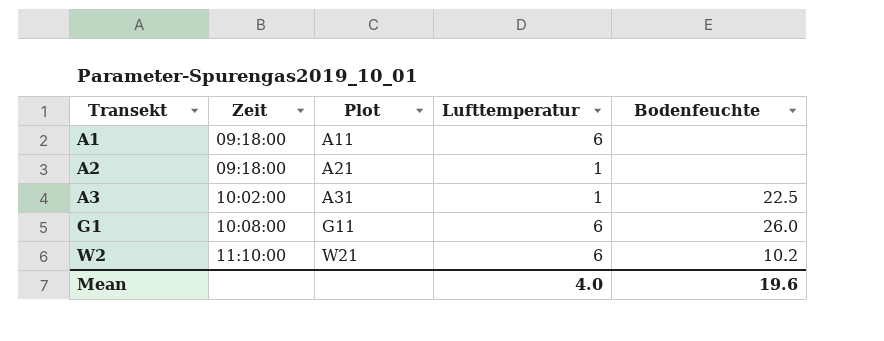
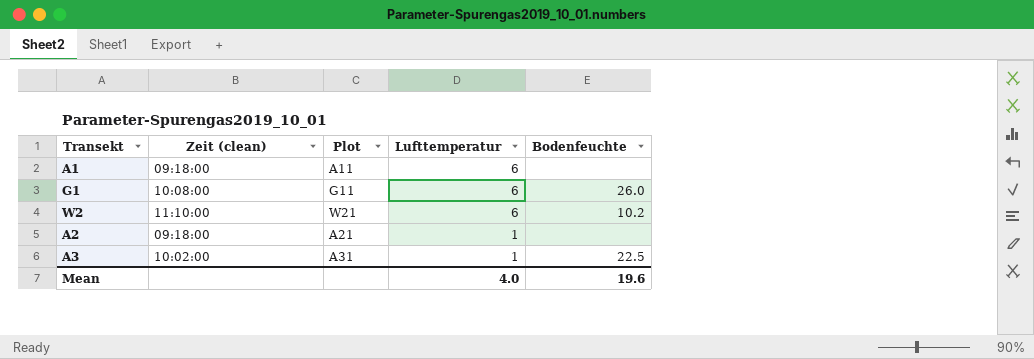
row order: Transekt ascending -> Lufttemperatur descending
column name: Zeit -> Zeit (clean)

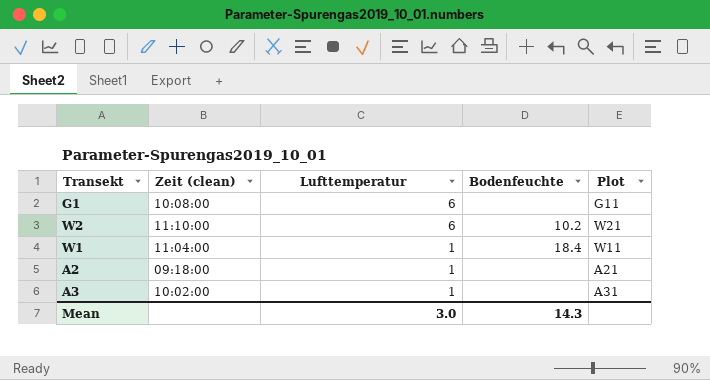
column Plot | position: 3 -> 5
row A1: 09:18:00 | A11 | 6 | none -> none
G1 | Bodenfeuchte: 26.0 -> none
row W1: none -> 11:04:00 | 1 | 18.4 | W11
A3 | Bodenfeuchte: 22.5 -> none
Mean | Lufttemperatur: 4.0 -> 3.0
Mean | Bodenfeuchte: 19.6 -> 14.3

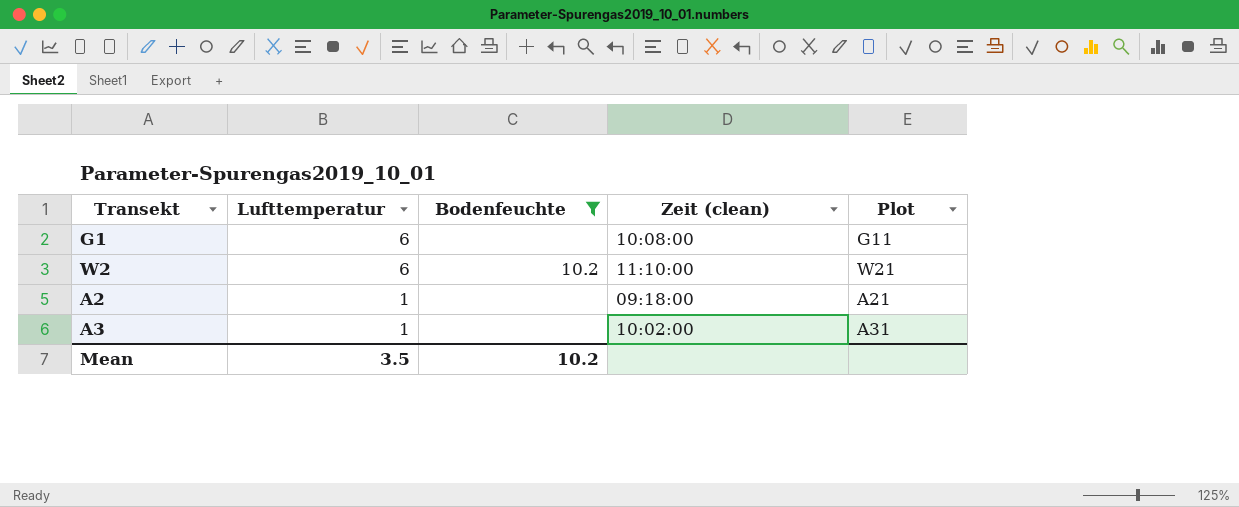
filter: none -> Bodenfeuchte != 18.4
column Zeit (clean) | position: 2 -> 4
Mean | Lufttemperatur: 3.0 -> 3.5
Mean | Bodenfeuchte: 14.3 -> 10.2

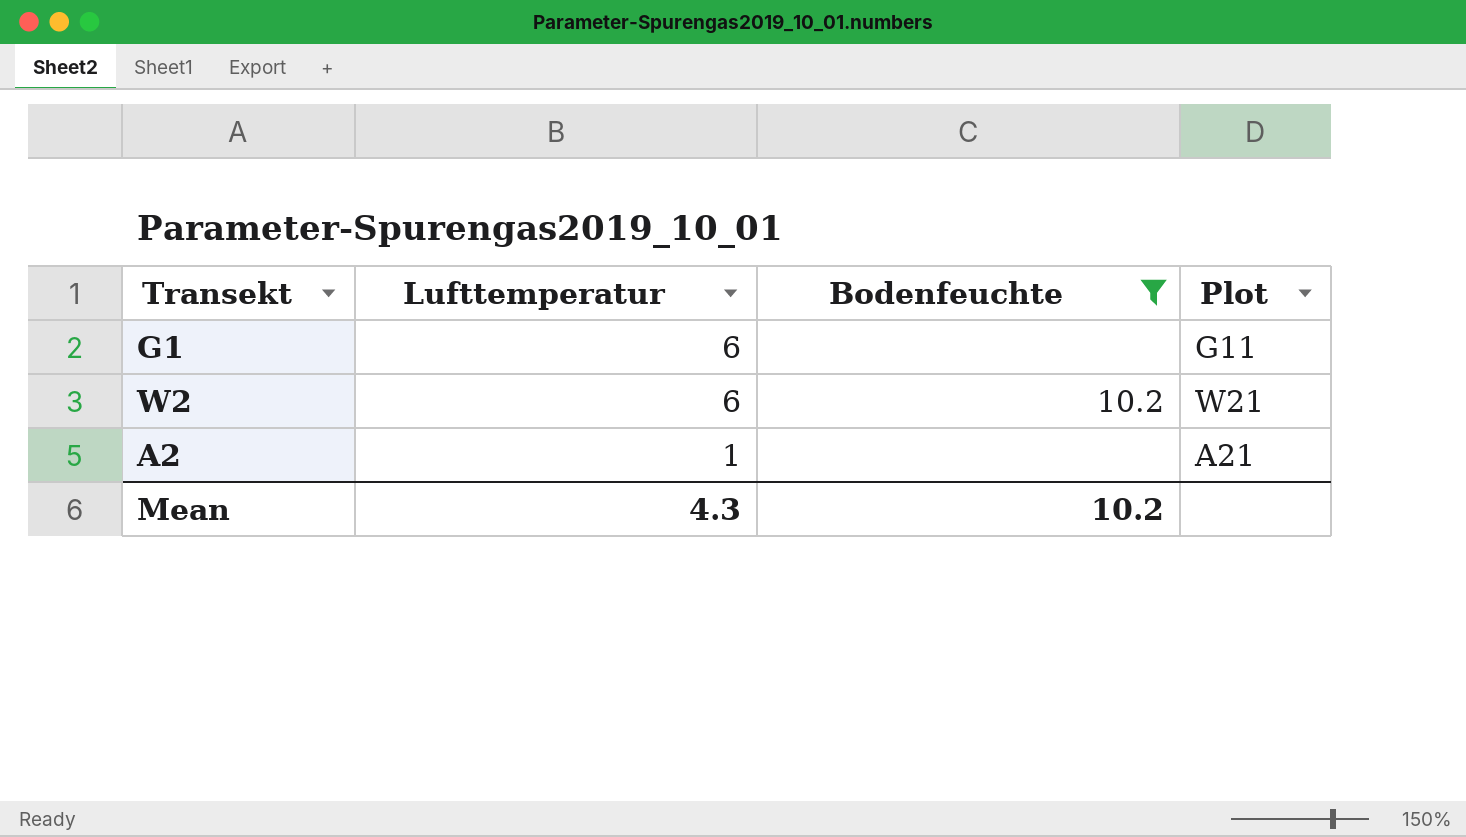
column Zeit (clean) | position: 4 -> none
row A3: 1 | none | 10:02:00 | A31 -> none
Mean | Lufttemperatur: 3.5 -> 4.3

